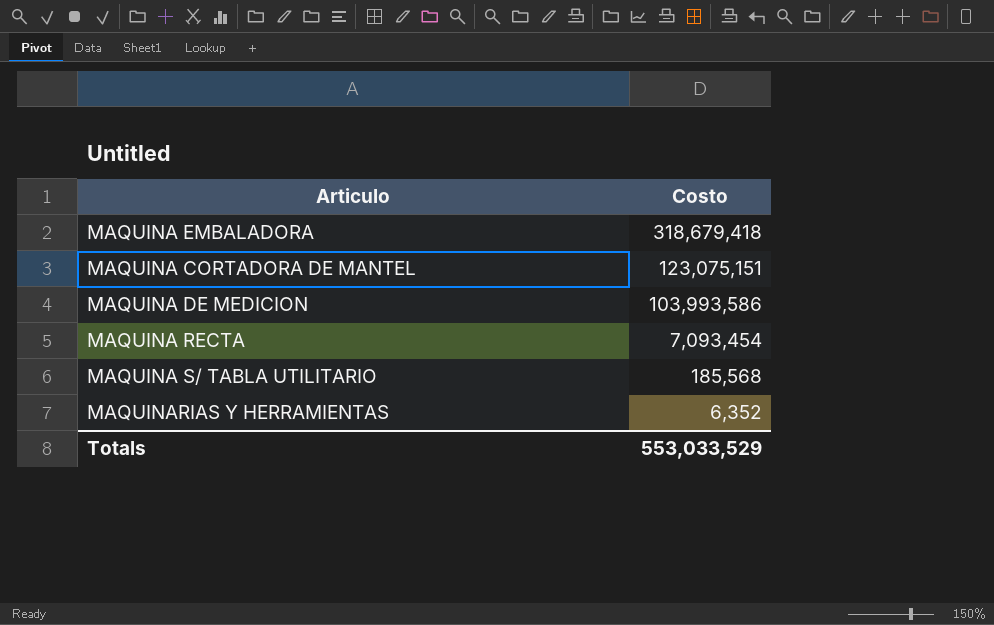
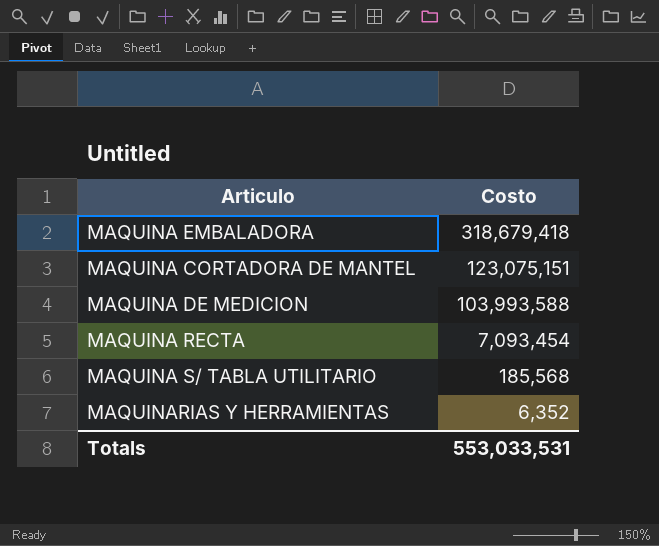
MAQUINA DE MEDICION | Costo: 103,993,586 -> 103,993,588
Totals | Costo: 553,033,529 -> 553,033,531

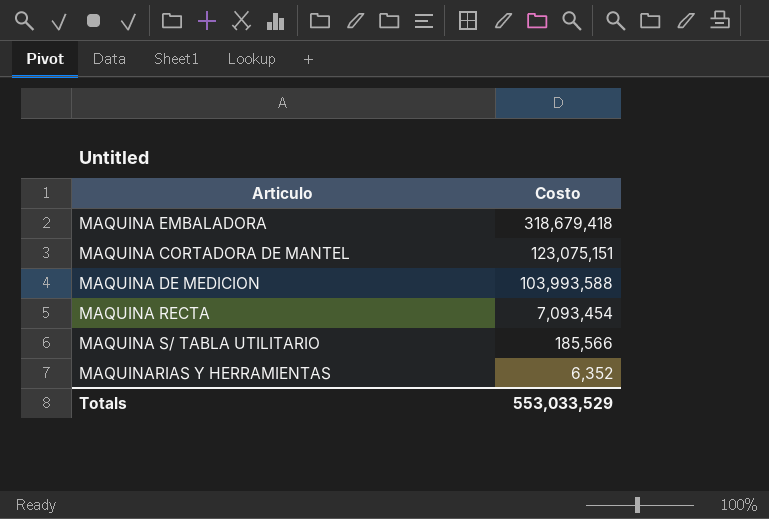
MAQUINA S/ TABLA UTILITARIO | Costo: 185,568 -> 185,566
Totals | Costo: 553,033,531 -> 553,033,529

